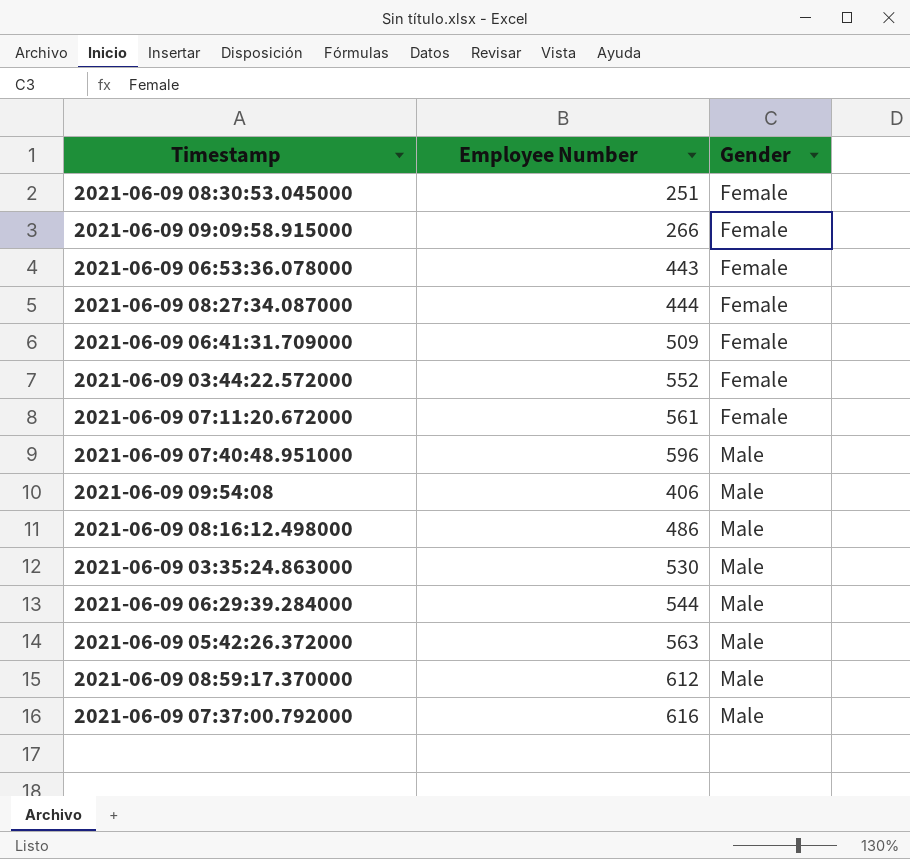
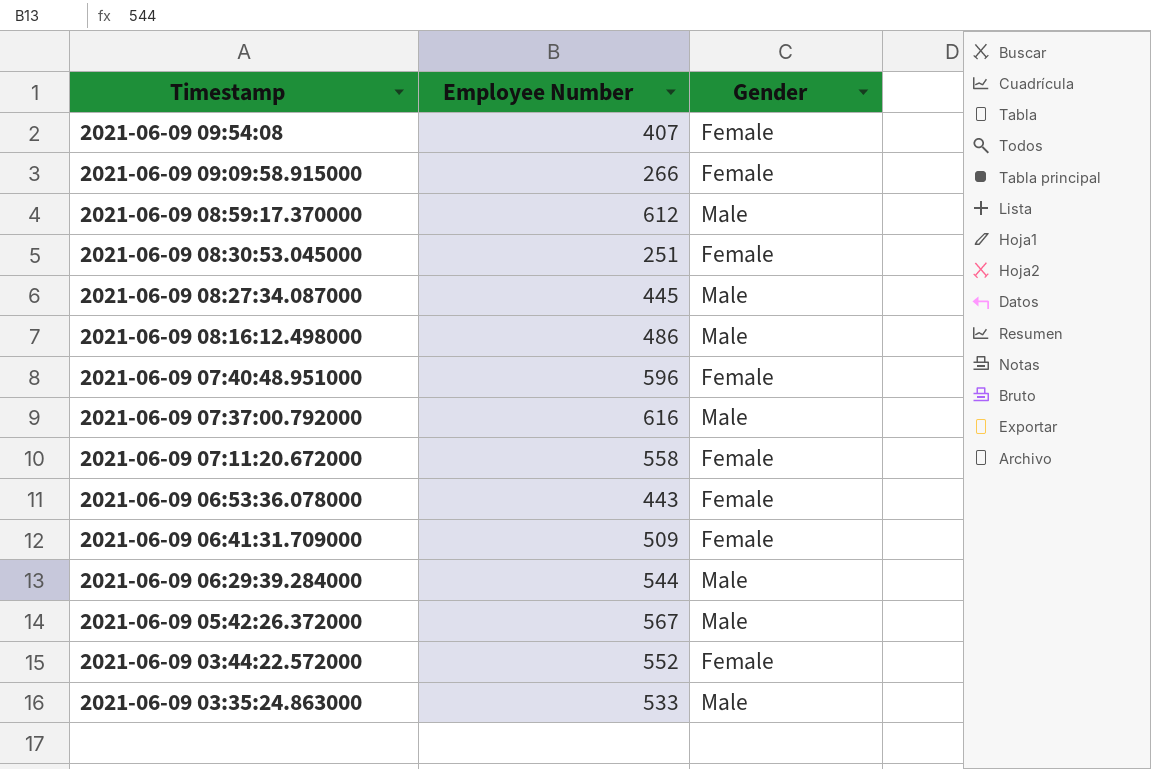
row order: Gender ascending -> Timestamp descending
2021-06-09 09:54:08 | Employee Number: 406 -> 407
2021-06-09 09:54:08 | Gender: Male -> Female
2021-06-09 08:27:34.087000 | Employee Number: 444 -> 445
2021-06-09 08:27:34.087000 | Gender: Female -> Male
2021-06-09 07:40:48.951000 | Gender: Male -> Female
2021-06-09 07:11:20.672000 | Employee Number: 561 -> 558
2021-06-09 05:42:26.372000 | Employee Number: 563 -> 567
2021-06-09 03:35:24.863000 | Employee Number: 530 -> 533

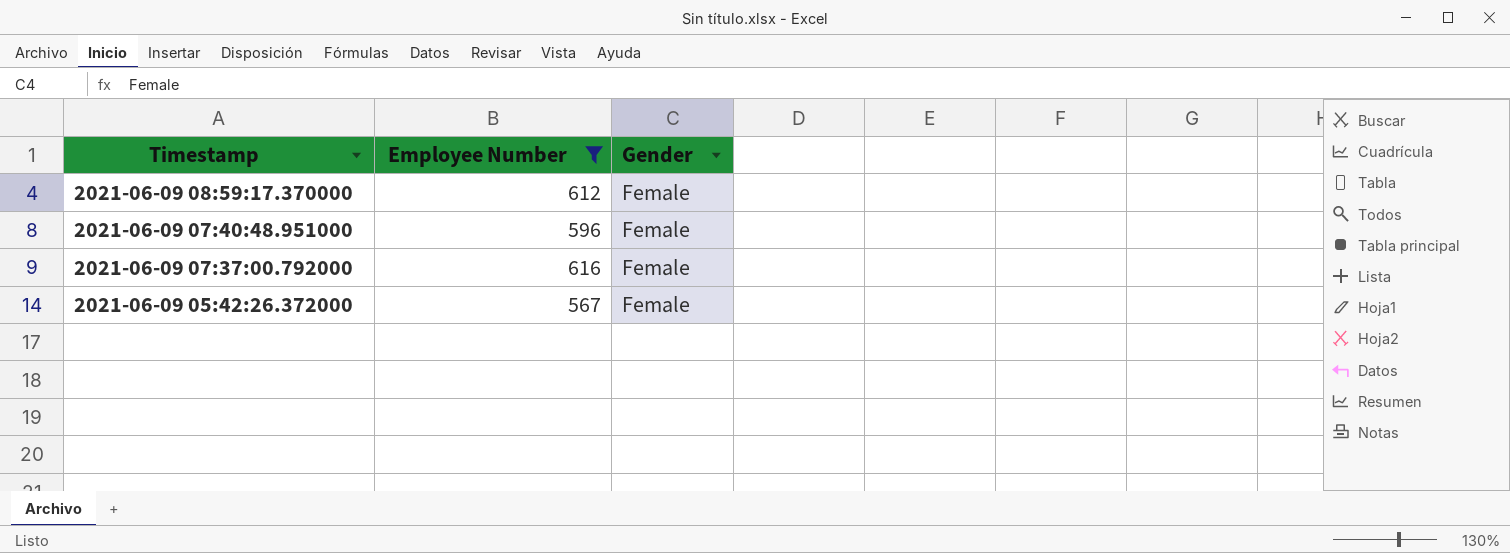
filter: none -> Employee Number >= 567
2021-06-09 08:59:17.370000 | Gender: Male -> Female
2021-06-09 07:37:00.792000 | Gender: Male -> Female
2021-06-09 05:42:26.372000 | Gender: Male -> Female

